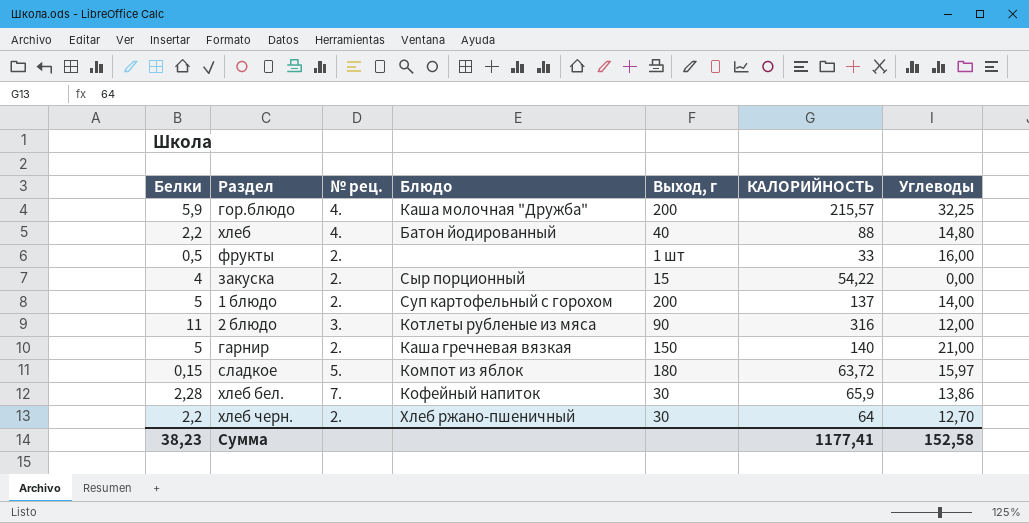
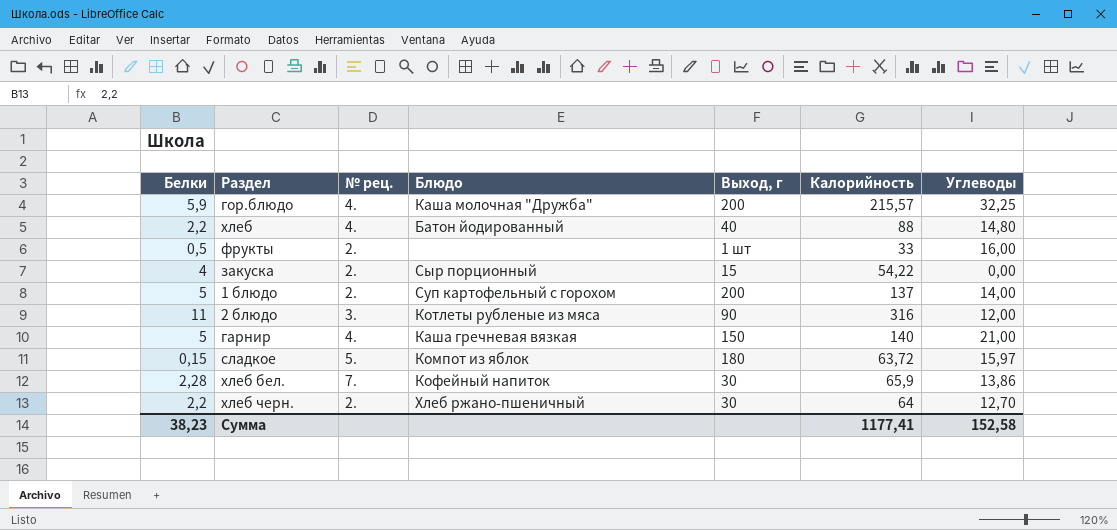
column name: КАЛОРИЙНОСТЬ -> Калорийность
гарнир | № рец.: 2. -> 4.

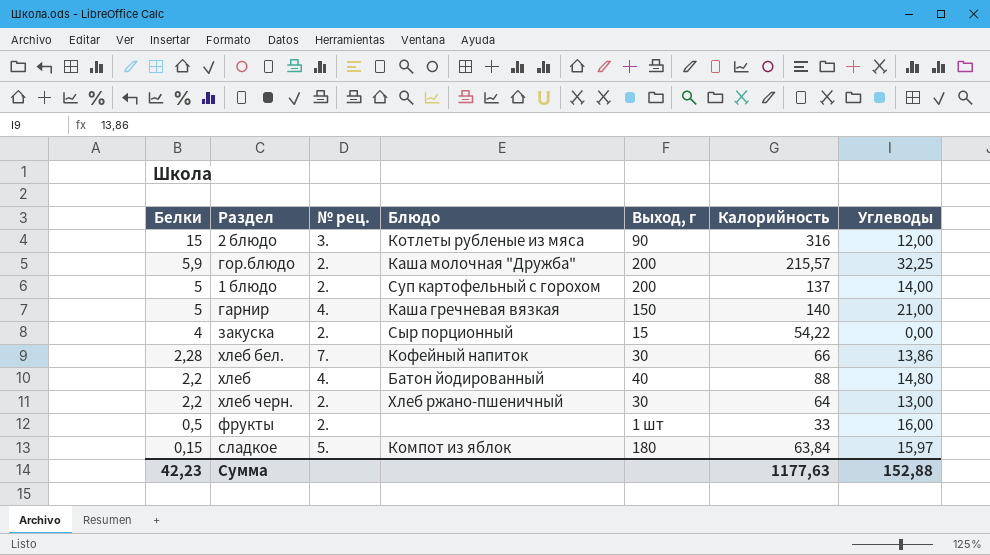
row order: none -> Белки descending
2 блюдо | Белки: 11 -> 15
гор.блюдо | № рец.: 4. -> 2.
хлеб бел. | Калорийность: 65,9 -> 66
хлеб черн. | Углеводы: 12,70 -> 13,00
сладкое | Калорийность: 63,72 -> 63,84
Сумма | Белки: 38,23 -> 42,23
Сумма | Калорийность: 1177,41 -> 1177,63
Сумма | Углеводы: 152,58 -> 152,88

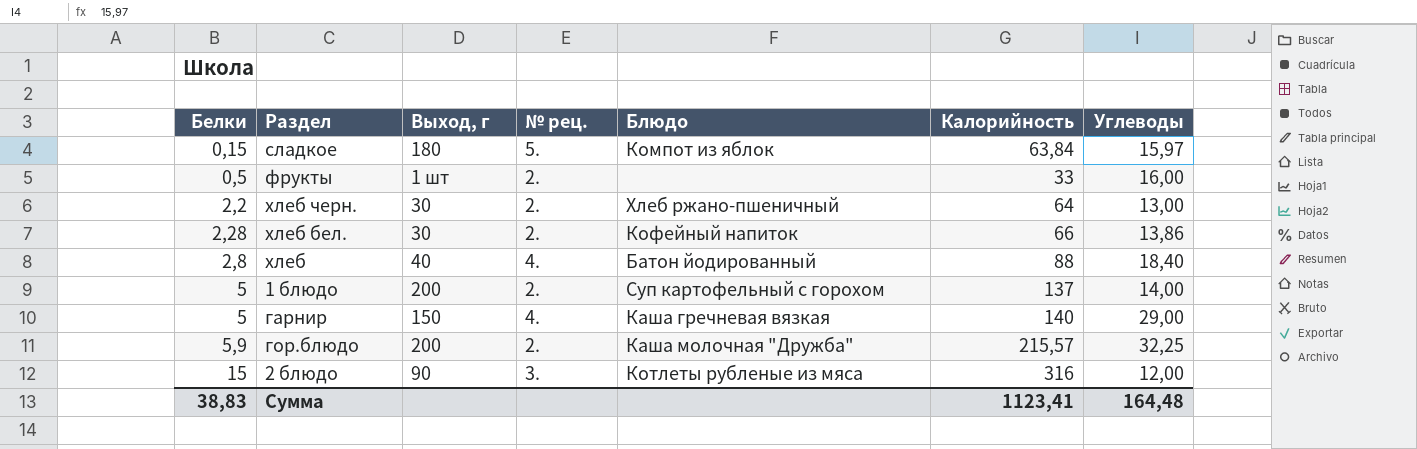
row order: Белки descending -> Белки ascending
column Выход, г | position: 5 -> 3
row закуска: 4 | 2. | Сыр порционный | 15 | 54,22 | 0,00 -> none
хлеб бел. | № рец.: 7. -> 2.
хлеб | Белки: 2,2 -> 2,8
хлеб | Углеводы: 14,80 -> 18,40
гарнир | Углеводы: 21,00 -> 29,00
Сумма | Белки: 42,23 -> 38,83
Сумма | Калорийность: 1177,63 -> 1123,41
Сумма | Углеводы: 152,88 -> 164,48

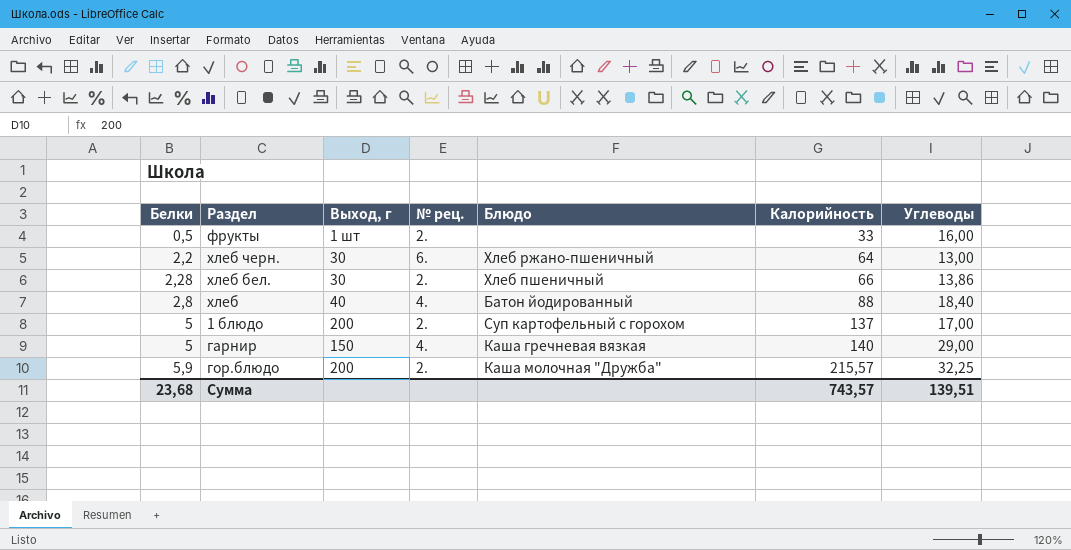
row сладкое: 0,15 | 180 | 5. | Компот из яблок | 63,84 | 15,97 -> none
row 2 блюдо: 15 | 90 | 3. | Котлеты рубленые из мяса | 316 | 12,00 -> none
хлеб черн. | № рец.: 2. -> 6.
хлеб бел. | Блюдо: Кофейный напиток -> Хлеб пшеничный
1 блюдо | Углеводы: 14,00 -> 17,00
Сумма | Белки: 38,83 -> 23,68
Сумма | Калорийность: 1123,41 -> 743,57
Сумма | Углеводы: 164,48 -> 139,51

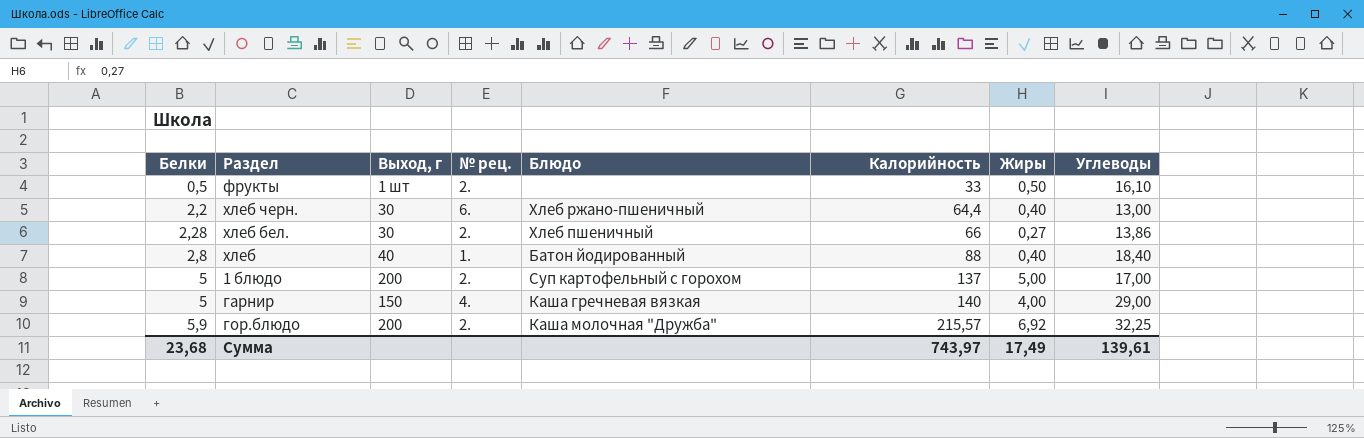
column Жиры | position: none -> 7
фрукты | Углеводы: 16,00 -> 16,10
хлеб черн. | Калорийность: 64 -> 64,4
хлеб | № рец.: 4. -> 1.
Сумма | Калорийность: 743,57 -> 743,97
Сумма | Углеводы: 139,51 -> 139,61

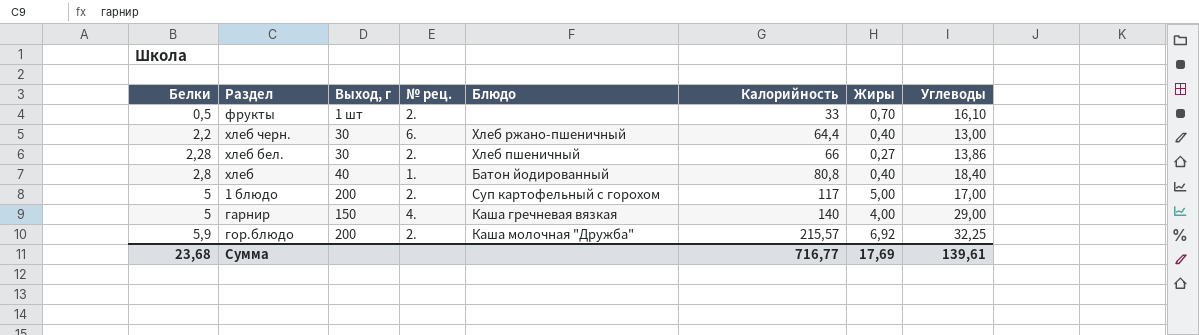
фрукты | Жиры: 0,50 -> 0,70
хлеб | Калорийность: 88 -> 80,8
1 блюдо | Калорийность: 137 -> 117
Сумма | Калорийность: 743,97 -> 716,77
Сумма | Жиры: 17,49 -> 17,69

